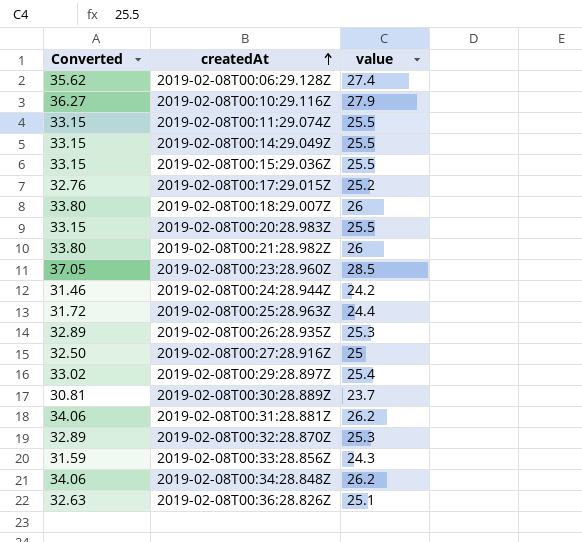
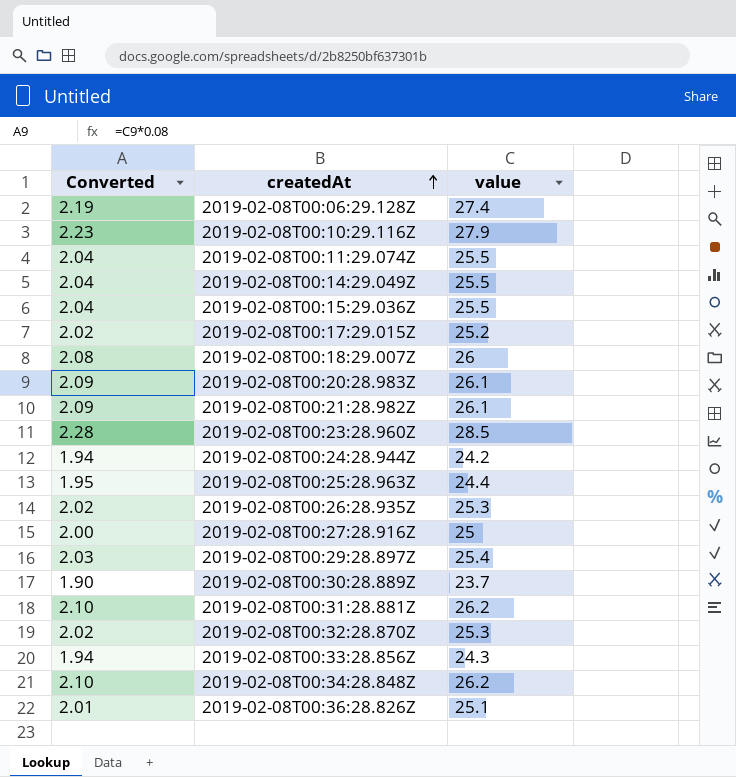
column Converted | formula: [value] * 1.3 -> [value] * 0.08
2019-02-08T00:20:28.983Z | value: 25.5 -> 26.1
2019-02-08T00:21:28.982Z | value: 26 -> 26.1

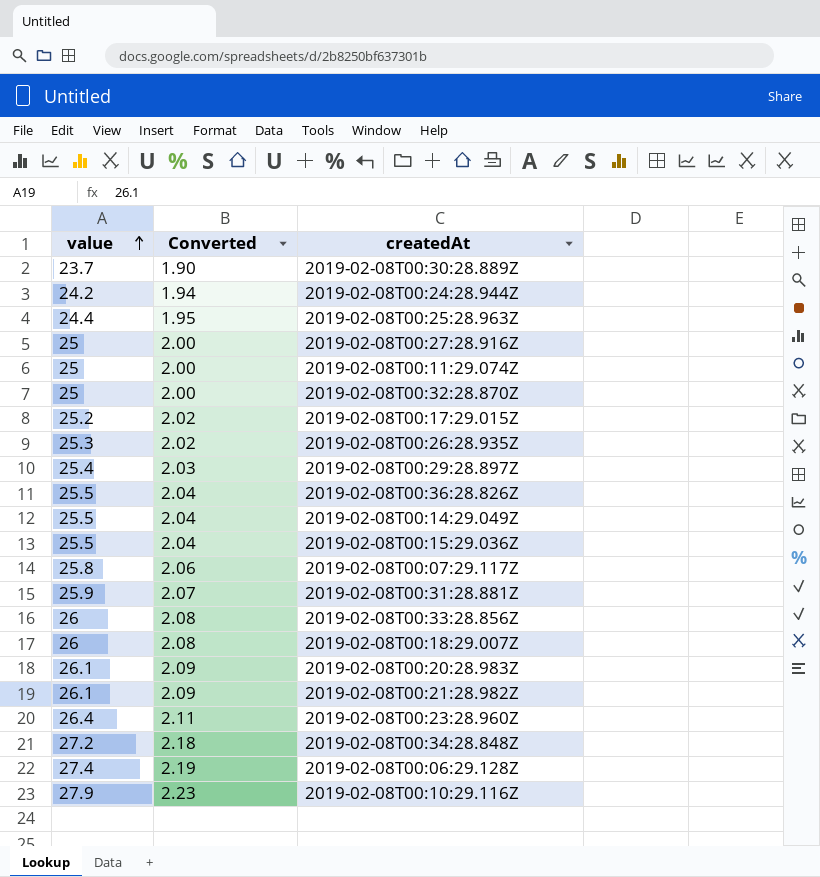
row order: createdAt ascending -> value ascending
column value | position: 3 -> 1
2019-02-08T00:11:29.074Z | value: 25.5 -> 25
2019-02-08T00:11:29.074Z | Converted: 2.04 -> 2.00
2019-02-08T00:32:28.870Z | value: 25.3 -> 25
2019-02-08T00:32:28.870Z | Converted: 2.02 -> 2.00
2019-02-08T00:36:28.826Z | value: 25.1 -> 25.5
2019-02-08T00:36:28.826Z | Converted: 2.01 -> 2.04
row 2019-02-08T00:07:29.117Z: none -> 25.8 | 2.06
2019-02-08T00:31:28.881Z | value: 26.2 -> 25.9
2019-02-08T00:31:28.881Z | Converted: 2.10 -> 2.07
2019-02-08T00:33:28.856Z | value: 24.3 -> 26
2019-02-08T00:33:28.856Z | Converted: 1.94 -> 2.08
2019-02-08T00:23:28.960Z | value: 28.5 -> 26.4
2019-02-08T00:23:28.960Z | Converted: 2.28 -> 2.11
2019-02-08T00:34:28.848Z | value: 26.2 -> 27.2
2019-02-08T00:34:28.848Z | Converted: 2.10 -> 2.18

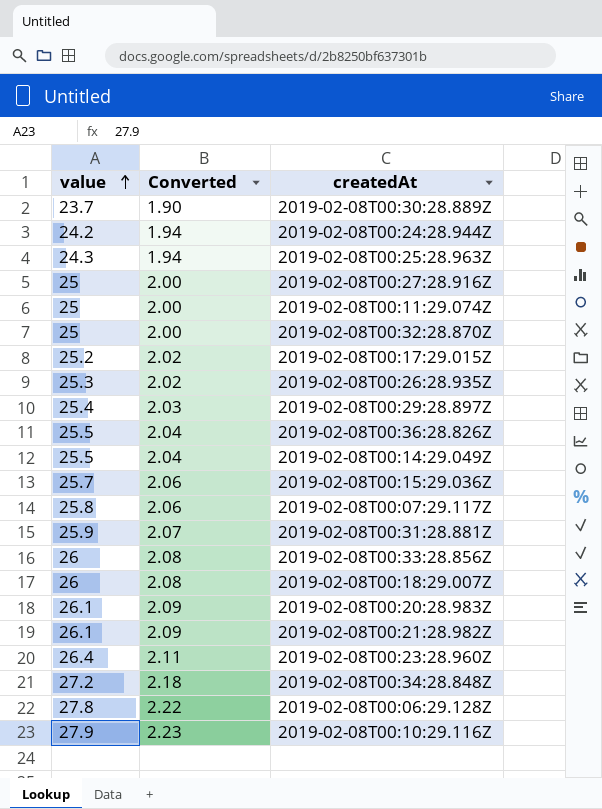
2019-02-08T00:25:28.963Z | value: 24.4 -> 24.3
2019-02-08T00:25:28.963Z | Converted: 1.95 -> 1.94
2019-02-08T00:15:29.036Z | value: 25.5 -> 25.7
2019-02-08T00:15:29.036Z | Converted: 2.04 -> 2.06
2019-02-08T00:06:29.128Z | value: 27.4 -> 27.8
2019-02-08T00:06:29.128Z | Converted: 2.19 -> 2.22

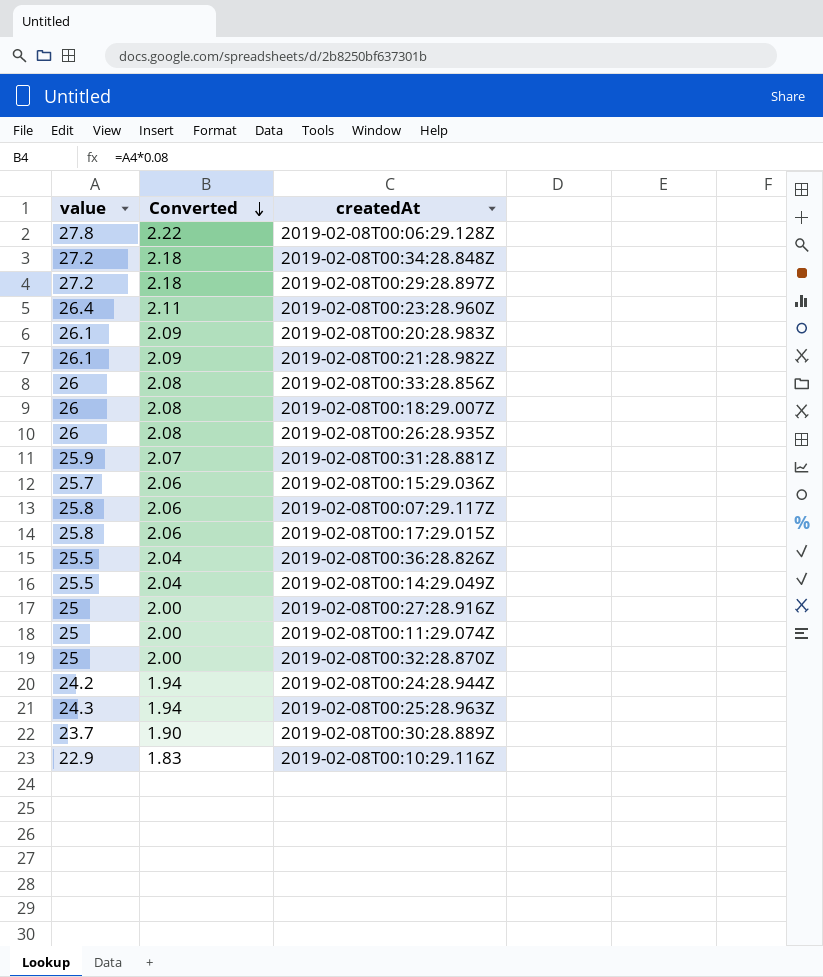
row order: value ascending -> Converted descending
2019-02-08T00:29:28.897Z | value: 25.4 -> 27.2
2019-02-08T00:29:28.897Z | Converted: 2.03 -> 2.18
2019-02-08T00:26:28.935Z | value: 25.3 -> 26
2019-02-08T00:26:28.935Z | Converted: 2.02 -> 2.08
2019-02-08T00:17:29.015Z | value: 25.2 -> 25.8
2019-02-08T00:17:29.015Z | Converted: 2.02 -> 2.06
2019-02-08T00:10:29.116Z | value: 27.9 -> 22.9
2019-02-08T00:10:29.116Z | Converted: 2.23 -> 1.83

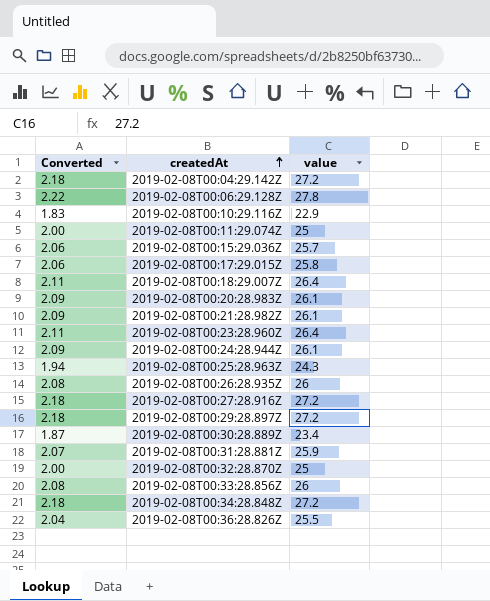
row order: Converted descending -> createdAt ascending
column value | position: 1 -> 3
row 2019-02-08T00:07:29.117Z: 25.8 | 2.06 -> none
row 2019-02-08T00:14:29.049Z: 25.5 | 2.04 -> none
row 2019-02-08T00:04:29.142Z: none -> 2.18 | 27.2
2019-02-08T00:18:29.007Z | Converted: 2.08 -> 2.11
2019-02-08T00:18:29.007Z | value: 26 -> 26.4
2019-02-08T00:24:28.944Z | Converted: 1.94 -> 2.09
2019-02-08T00:24:28.944Z | value: 24.2 -> 26.1
2019-02-08T00:27:28.916Z | Converted: 2.00 -> 2.18
2019-02-08T00:27:28.916Z | value: 25 -> 27.2
2019-02-08T00:30:28.889Z | Converted: 1.90 -> 1.87
2019-02-08T00:30:28.889Z | value: 23.7 -> 23.4

